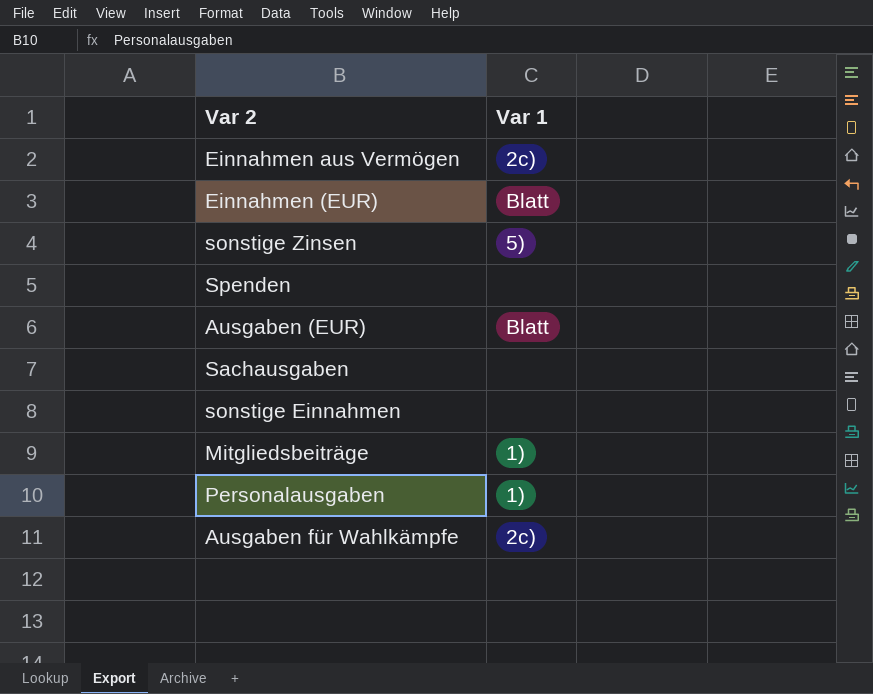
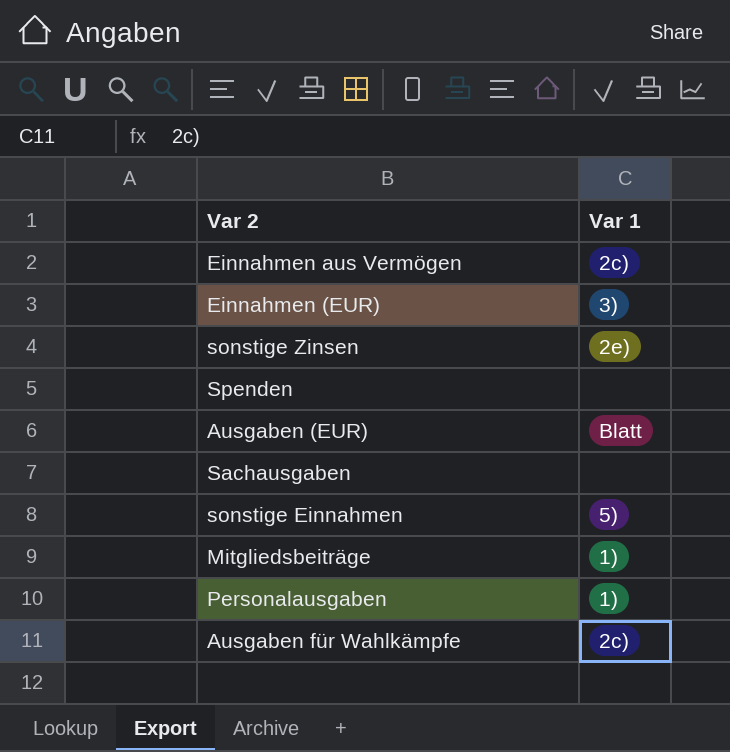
Einnahmen (EUR) | Var 1: Blatt -> 3)
sonstige Zinsen | Var 1: 5) -> 2e)
sonstige Einnahmen | Var 1: none -> 5)

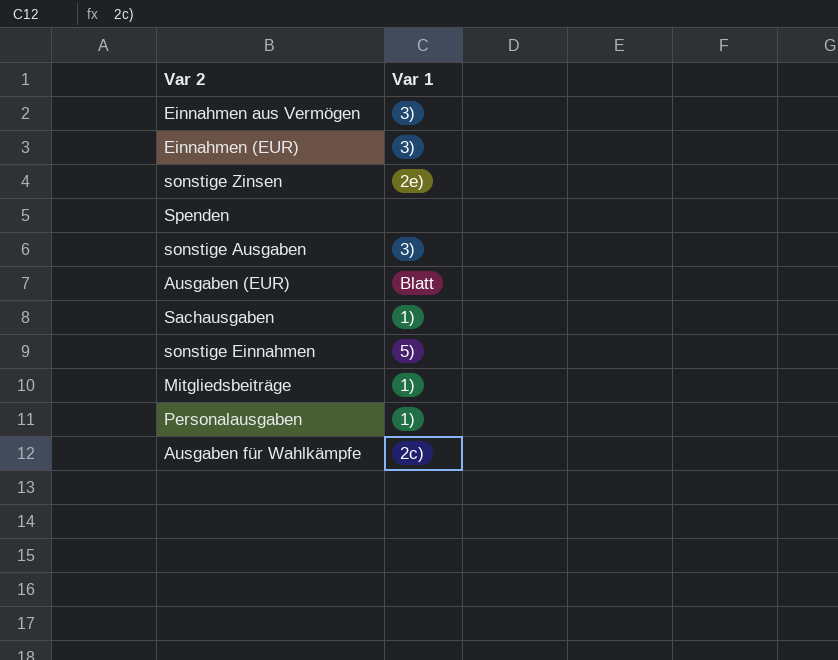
Einnahmen aus Vermögen | Var 1: 2c) -> 3)
row sonstige Ausgaben: none -> 3)
Sachausgaben | Var 1: none -> 1)

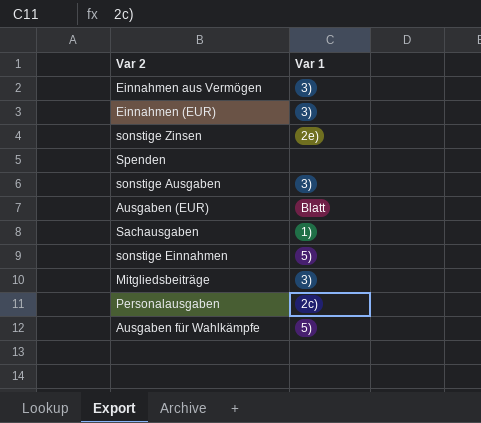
Mitgliedsbeiträge | Var 1: 1) -> 3)
Personalausgaben | Var 1: 1) -> 2c)
Ausgaben für Wahlkämpfe | Var 1: 2c) -> 5)

